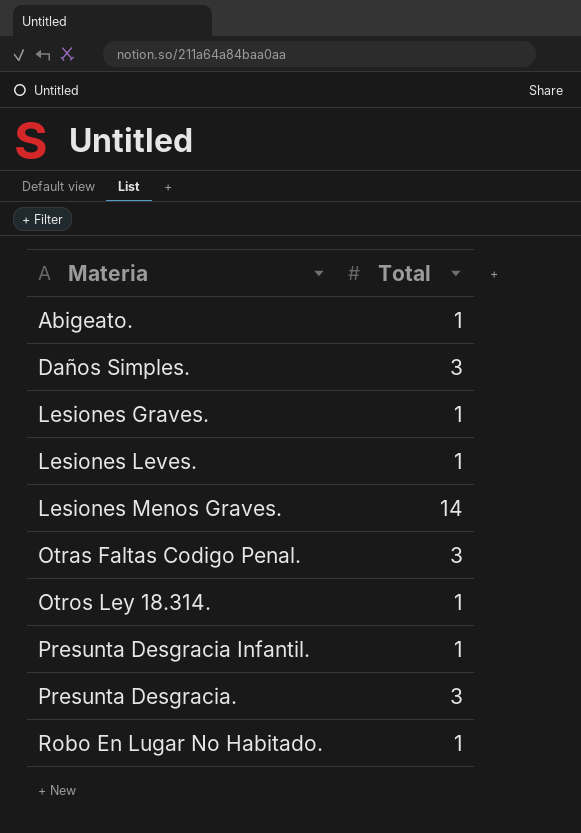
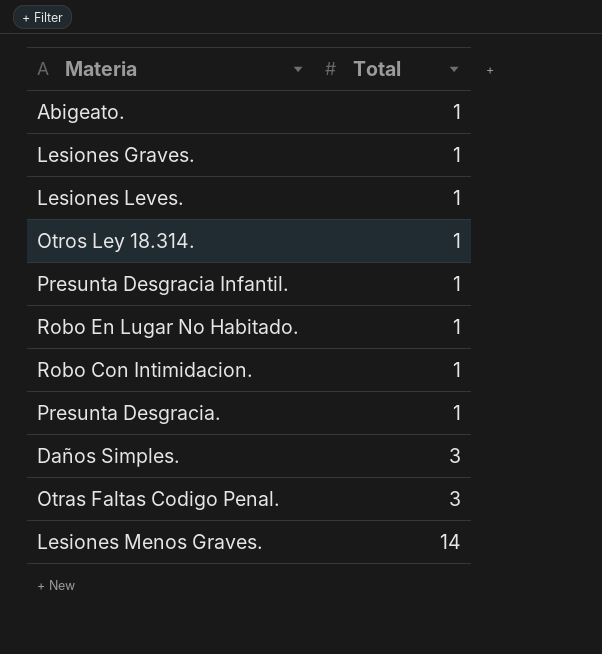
row order: Materia ascending -> Total ascending
row Robo Con Intimidacion.: none -> 1
Presunta Desgracia. | Total: 3 -> 1

